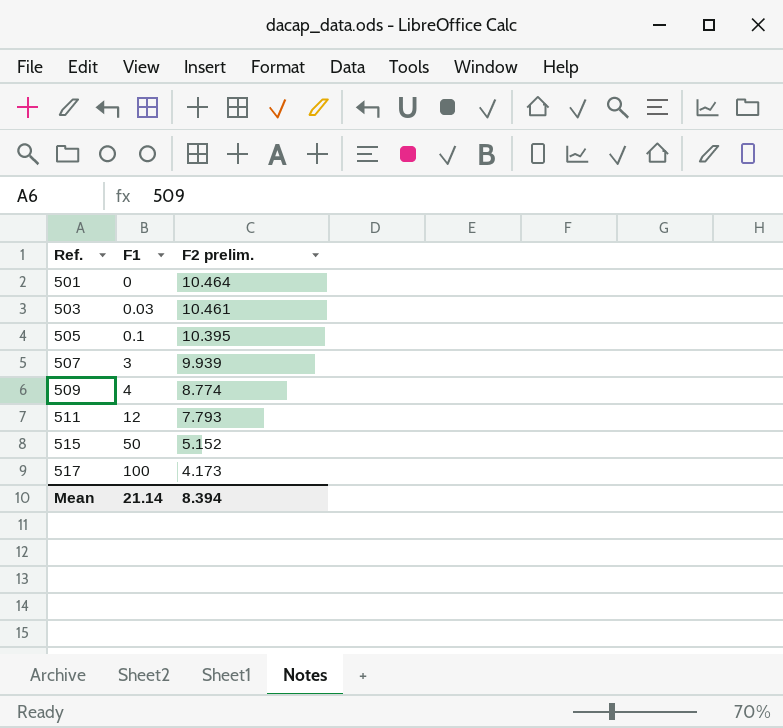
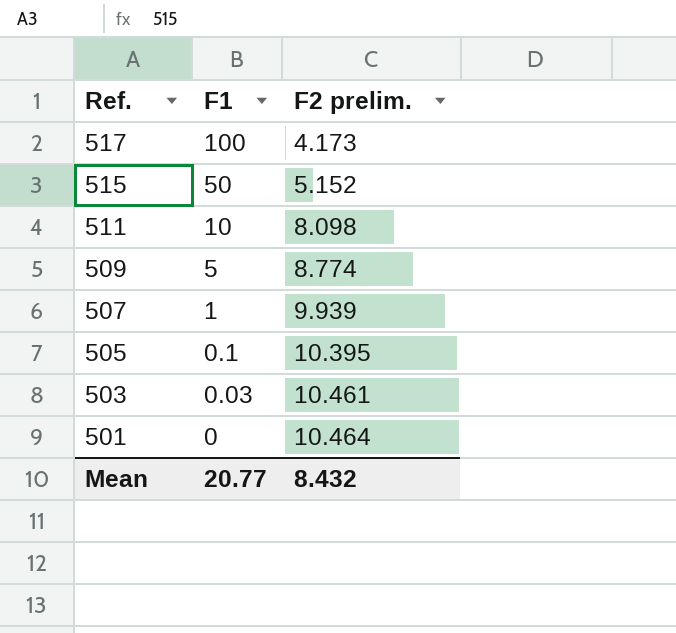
row order: Ref. ascending -> Ref. descending
511 | F1: 12 -> 10
511 | F2 prelim.: 7.793 -> 8.098
509 | F1: 4 -> 5
507 | F1: 3 -> 1
Mean | F1: 21.14 -> 20.77
Mean | F2 prelim.: 8.394 -> 8.432

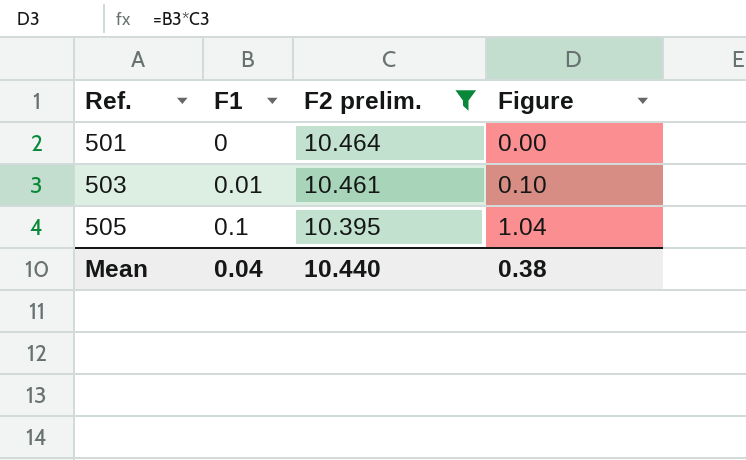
filter: none -> F2 prelim. >= 10.395
row order: Ref. descending -> Ref. ascending
column Figure | formula: none -> [F1] * [F2 prelim.]
503 | F1: 0.03 -> 0.01
Mean | F1: 20.77 -> 0.04
Mean | F2 prelim.: 8.432 -> 10.440

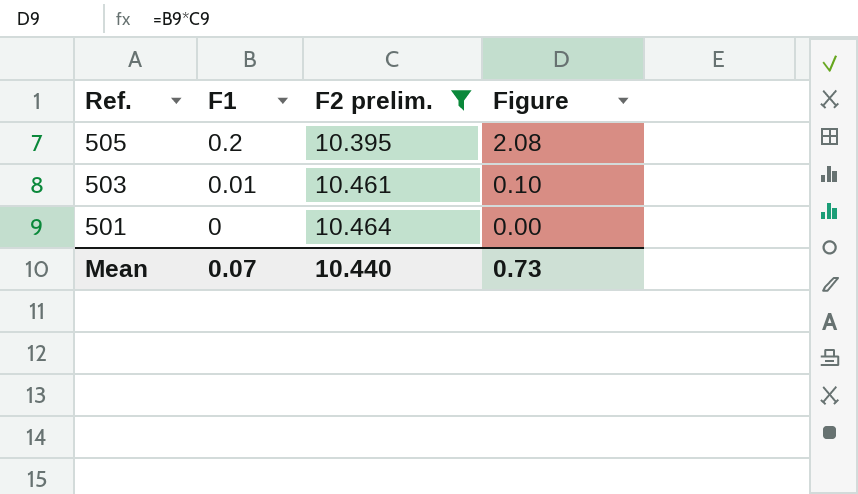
row order: Ref. ascending -> Ref. descending
505 | F1: 0.1 -> 0.2
505 | Figure: 1.04 -> 2.08
Mean | F1: 0.04 -> 0.07
Mean | Figure: 0.38 -> 0.73

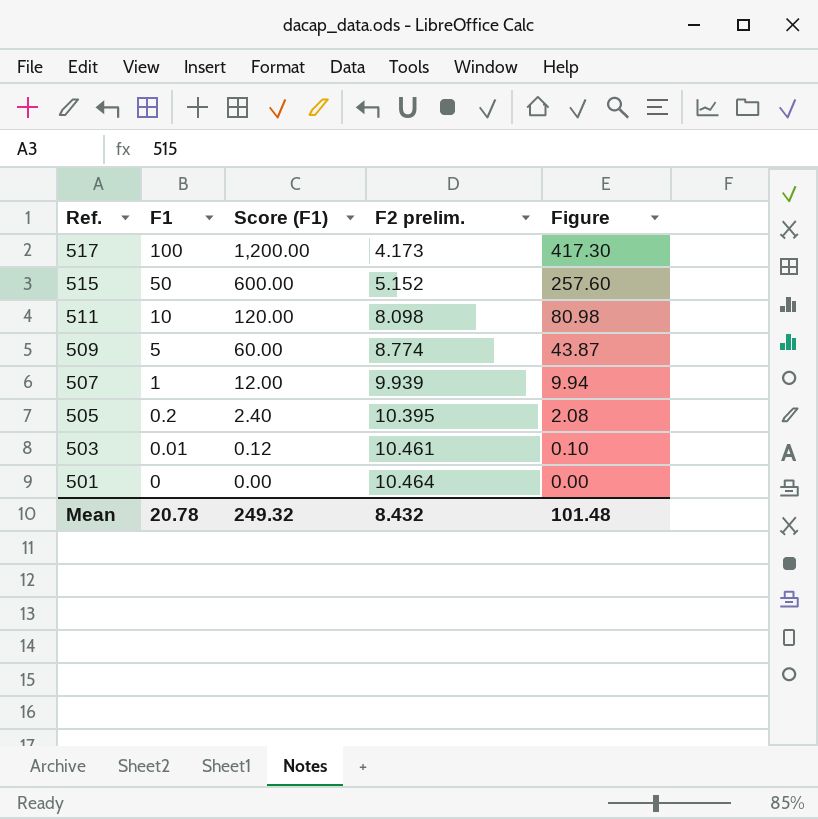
filter: F2 prelim. >= 10.395 -> none
column Score (F1) | formula: none -> [F1] * 12
Mean | F1: 0.07 -> 20.78
Mean | F2 prelim.: 10.440 -> 8.432
Mean | Figure: 0.73 -> 101.48

